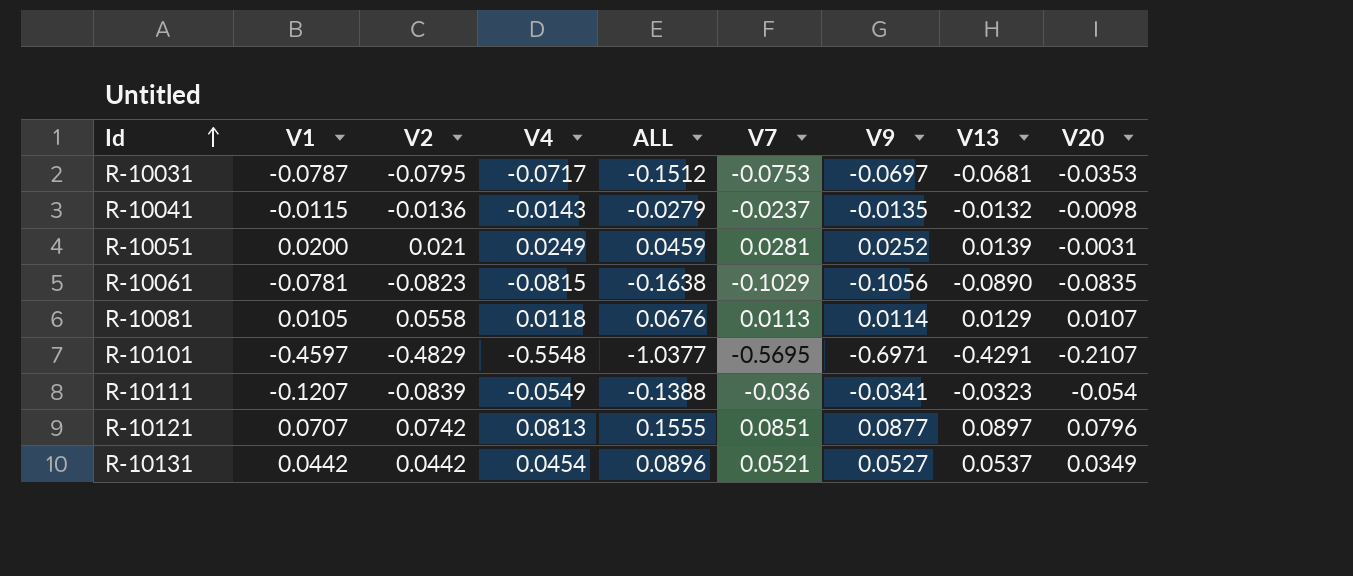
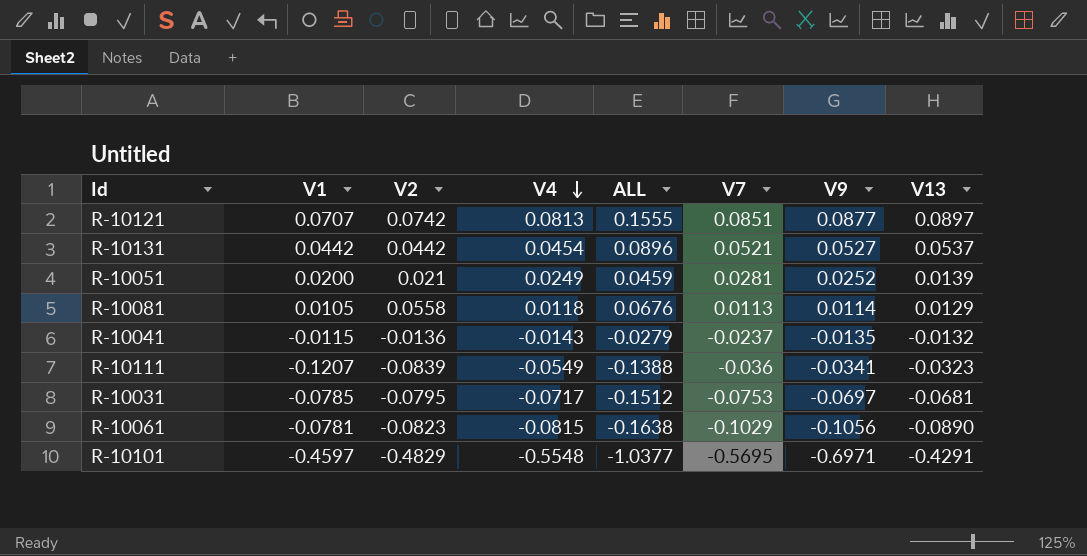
row order: Id ascending -> V4 descending
column V20 | position: 9 -> none
R-10031 | V1: -0.0787 -> -0.0785

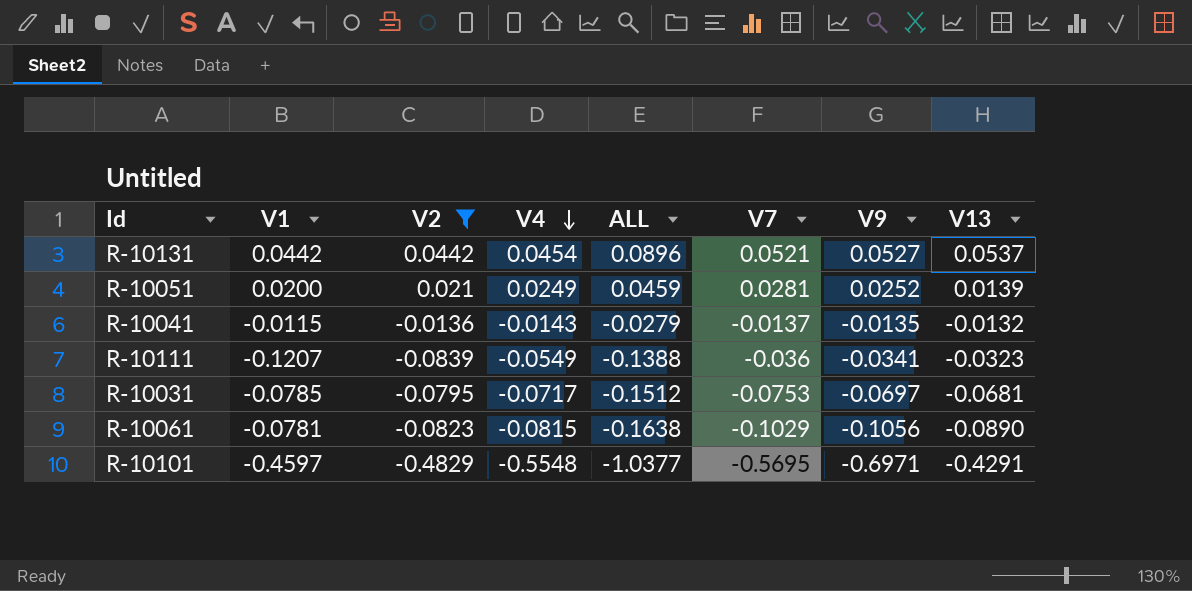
filter: none -> V2 <= 0.0442
R-10041 | V7: -0.0237 -> -0.0137

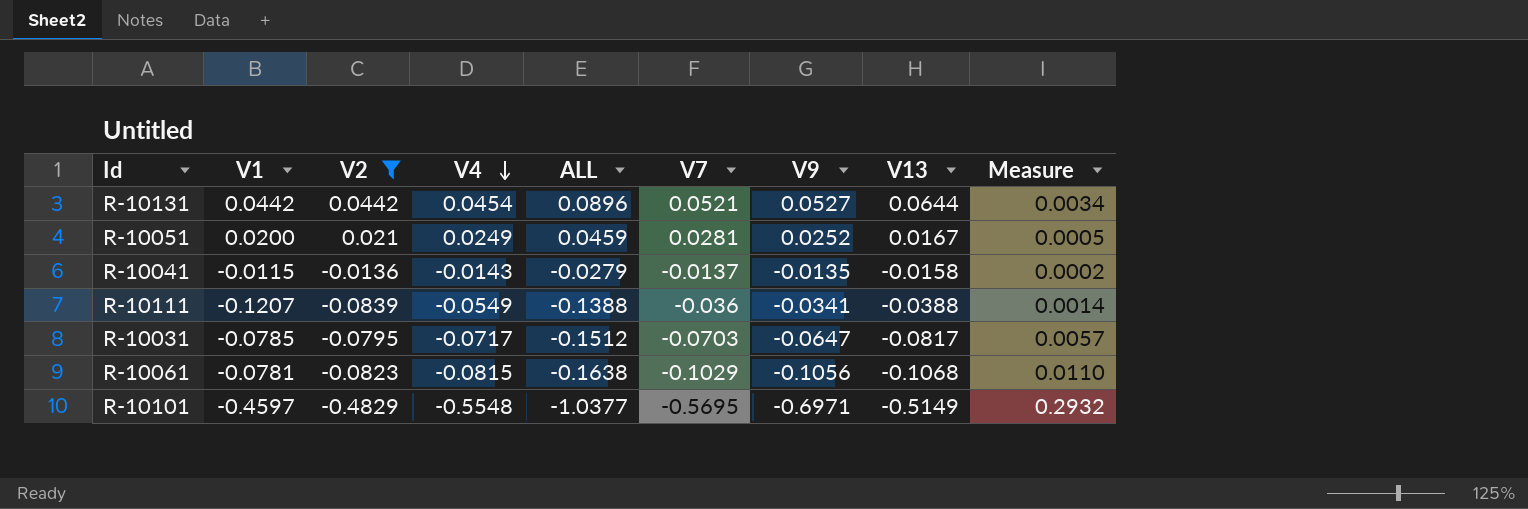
column Measure | formula: none -> [V7] * [V13]
R-10131 | V13: 0.0537 -> 0.0644
R-10051 | V13: 0.0139 -> 0.0167
R-10041 | V13: -0.0132 -> -0.0158
R-10111 | V13: -0.0323 -> -0.0388
R-10031 | V7: -0.0753 -> -0.0703
R-10031 | V9: -0.0697 -> -0.0647
R-10031 | V13: -0.0681 -> -0.0817
R-10061 | V13: -0.0890 -> -0.1068
R-10101 | V13: -0.4291 -> -0.5149

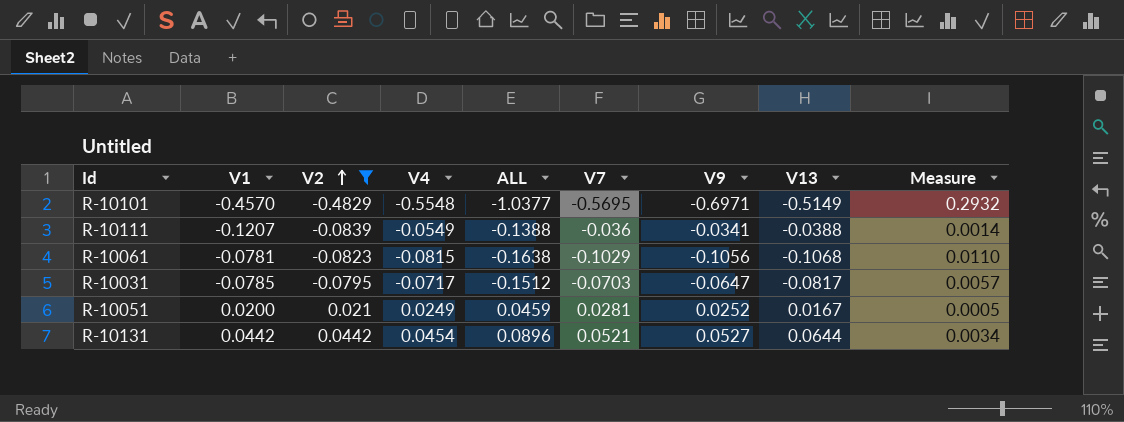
row order: V4 descending -> V2 ascending
row R-10041: -0.0115 | -0.0136 | -0.0143 | -0.0279 | -0.0137 | -0.0135 | -0.0158 | 0.0002 -> none
R-10101 | V1: -0.4597 -> -0.4570

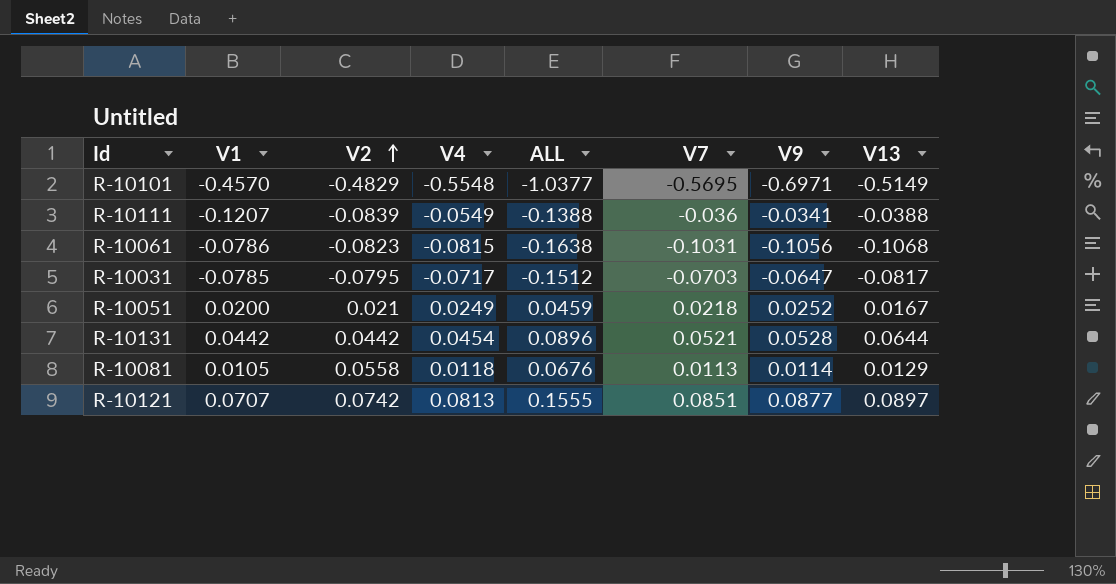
filter: V2 <= 0.0442 -> none
column Measure | formula: [V7] * [V13] -> none
R-10061 | V1: -0.0781 -> -0.0786
R-10061 | V7: -0.1029 -> -0.1031
R-10051 | V7: 0.0281 -> 0.0218
R-10131 | V9: 0.0527 -> 0.0528

